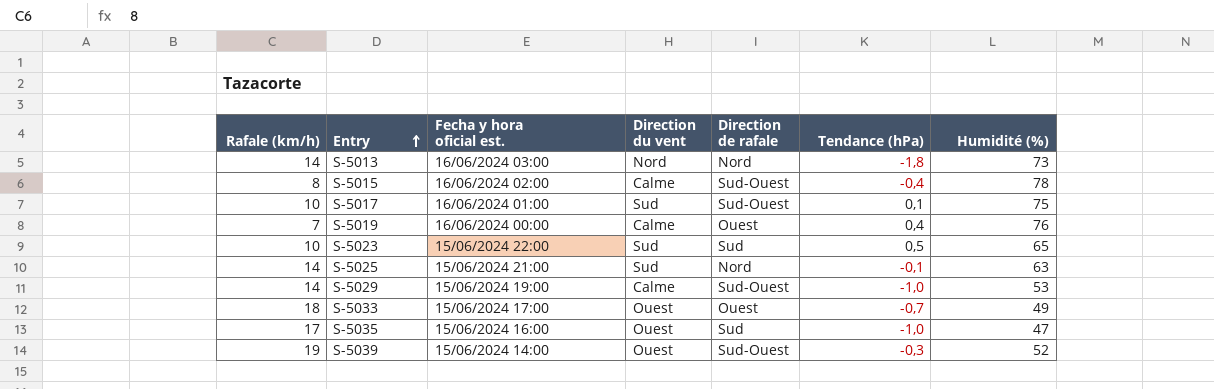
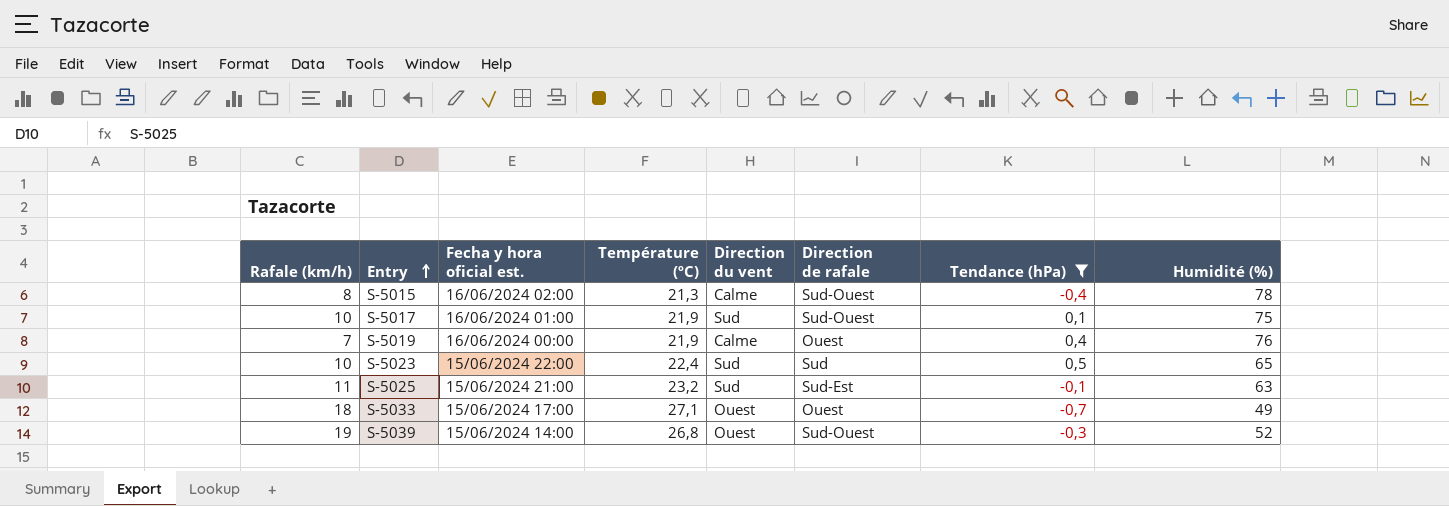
filter: none -> Tendance (hPa) >= -0,7
column Température (ºC) | position: none -> 4
S-5025 | Rafale (km/h): 14 -> 11
S-5025 | Direction de rafale: Nord -> Sud-Est

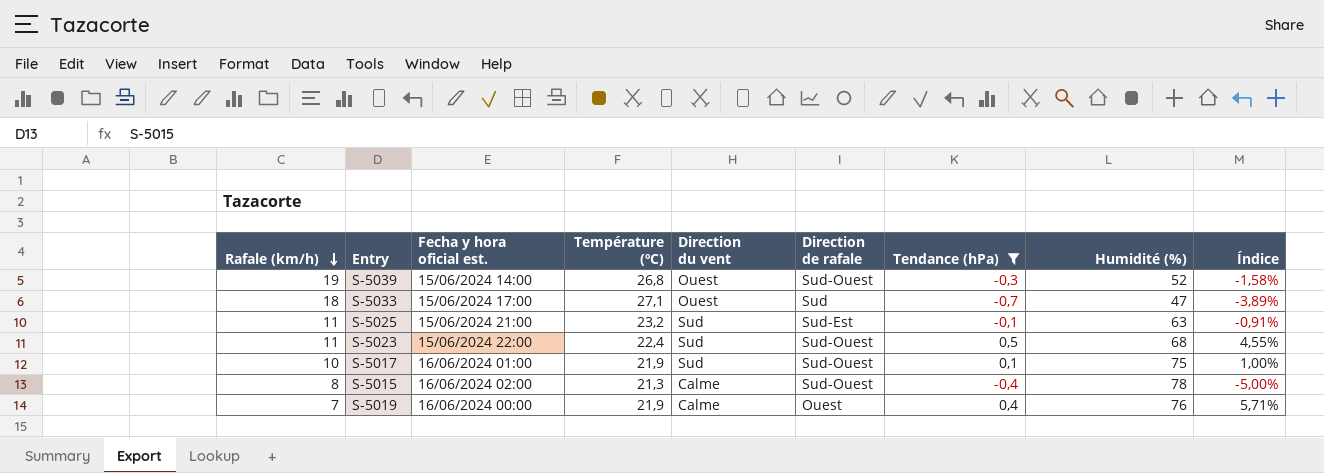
row order: Entry ascending -> Rafale (km/h) descending
column Índice | formula: none -> [Tendance (hPa)] / [Rafale (km/h)]
S-5033 | Direction de rafale: Ouest -> Sud
S-5033 | Humidité (%): 49 -> 47
S-5023 | Rafale (km/h): 10 -> 11
S-5023 | Direction de rafale: Sud -> Sud-Ouest
S-5023 | Humidité (%): 65 -> 68

